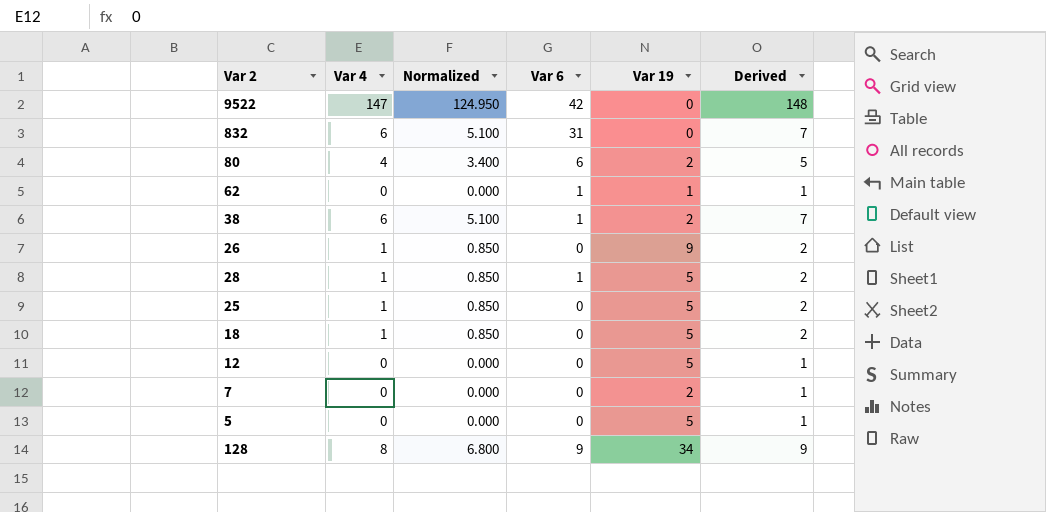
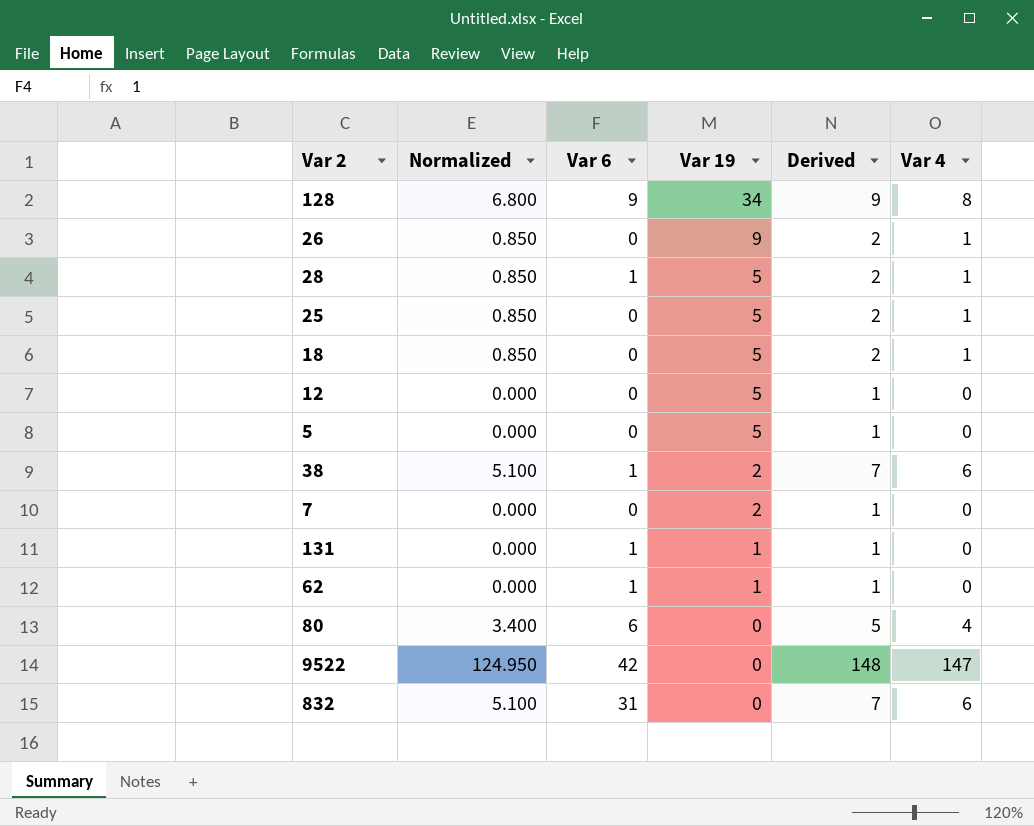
row order: none -> Var 19 descending
column Var 4 | position: 2 -> 6
row 131: none -> 0.000 | 1 | 1 | 1 | 0
80 | Var 19: 2 -> 0

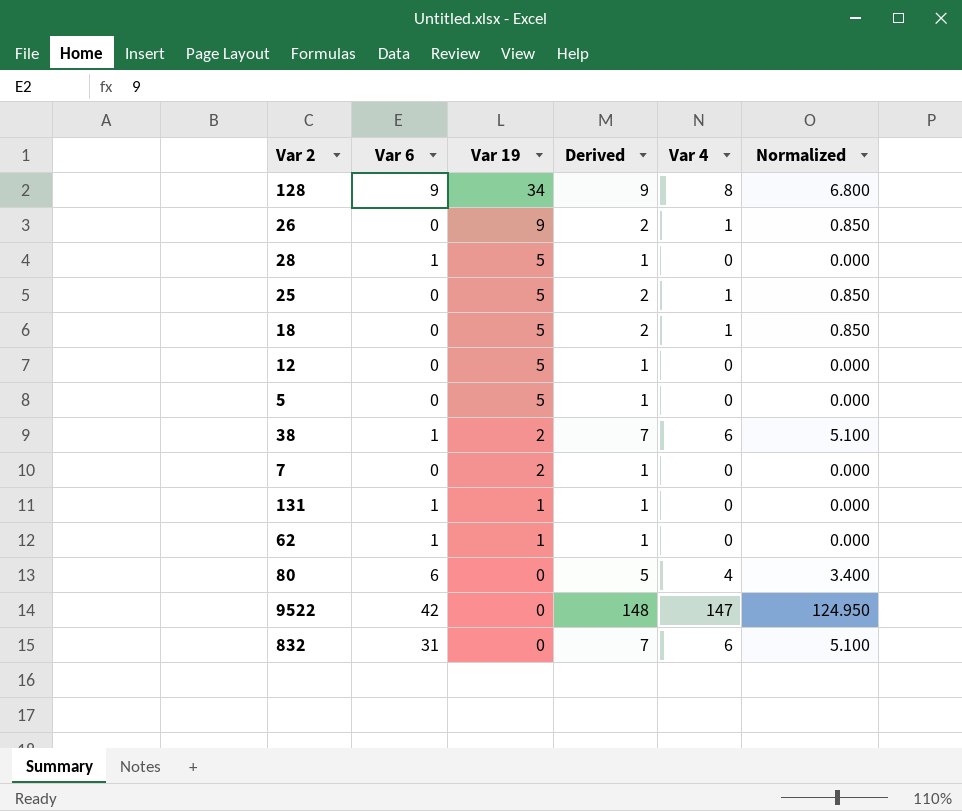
column Normalized | position: 2 -> 6
28 | Derived: 2 -> 1
28 | Var 4: 1 -> 0
28 | Normalized: 0.850 -> 0.000

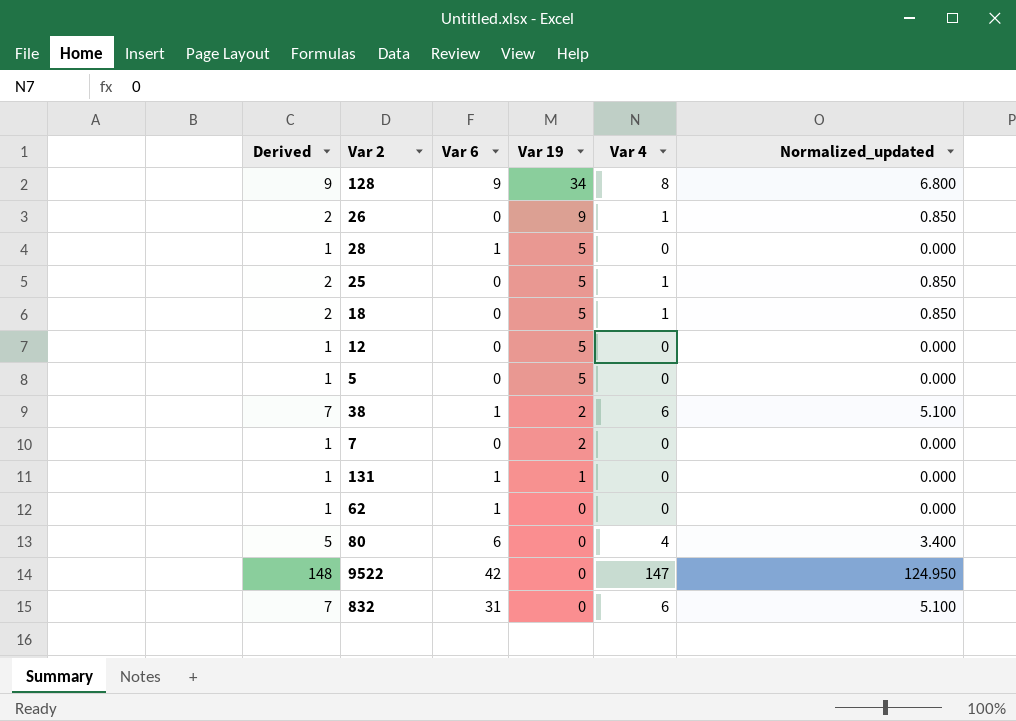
column Derived | position: 4 -> 1
column name: Normalized -> Normalized_updated
62 | Var 19: 1 -> 0

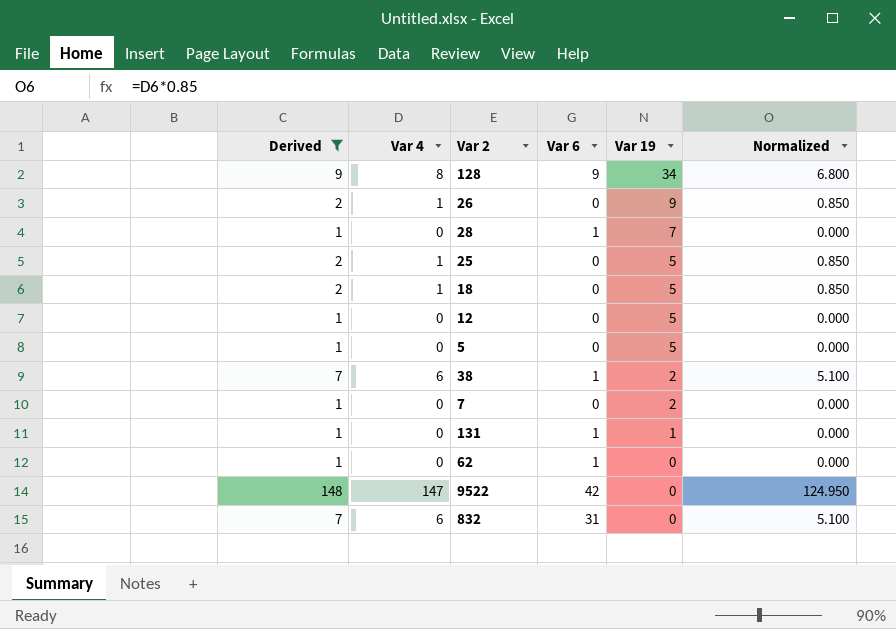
filter: none -> Derived != 5
column Var 4 | position: 5 -> 2
column name: Normalized_updated -> Normalized
28 | Var 19: 5 -> 7

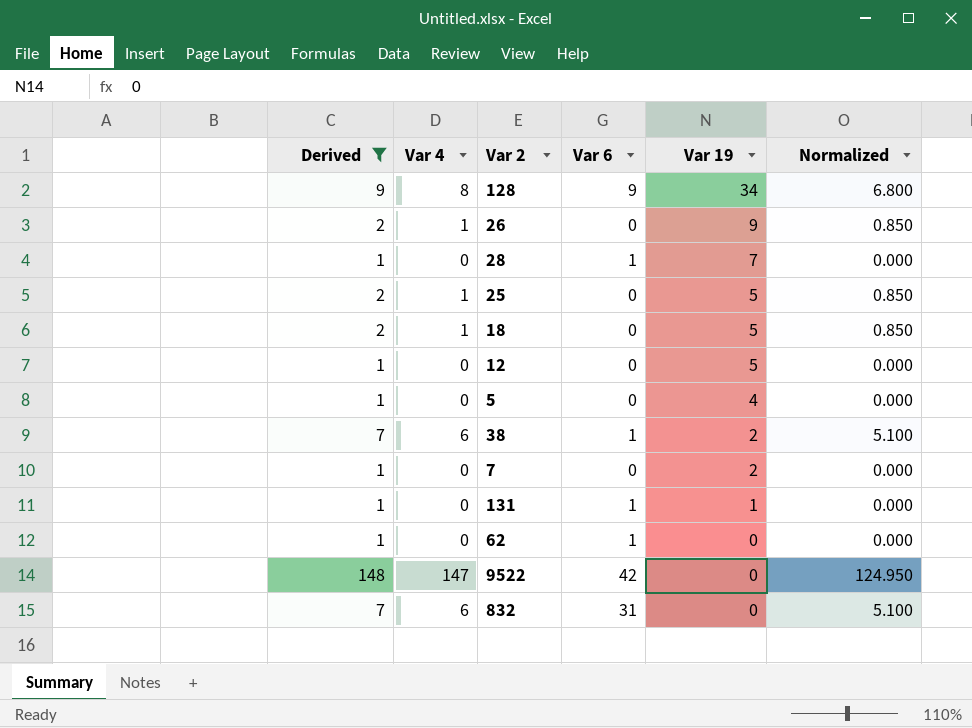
5 | Var 19: 5 -> 4

